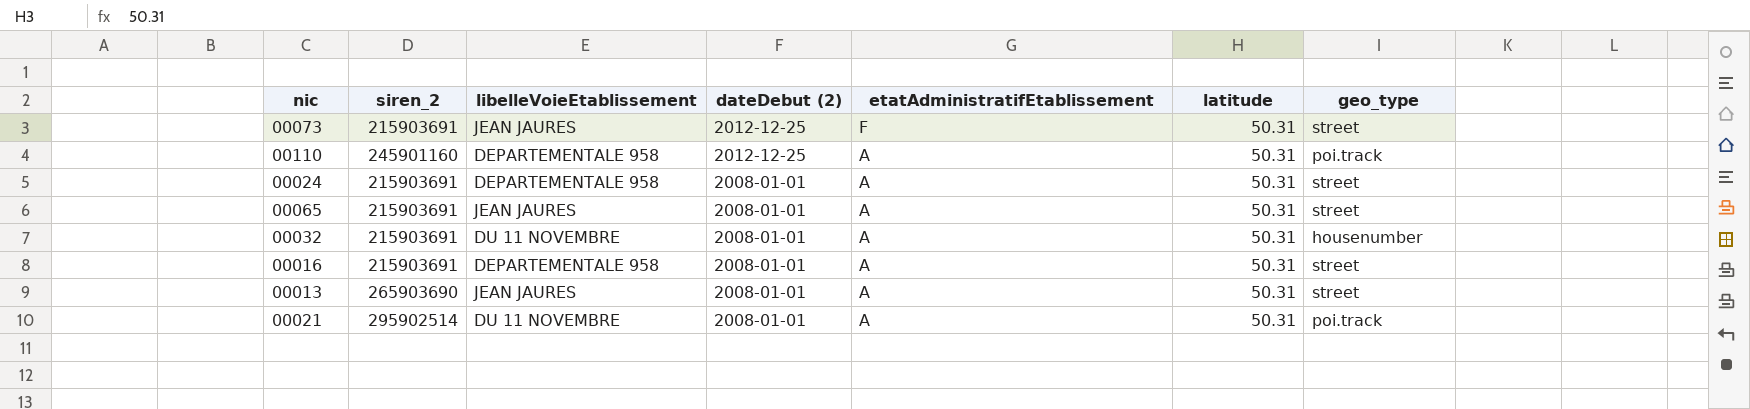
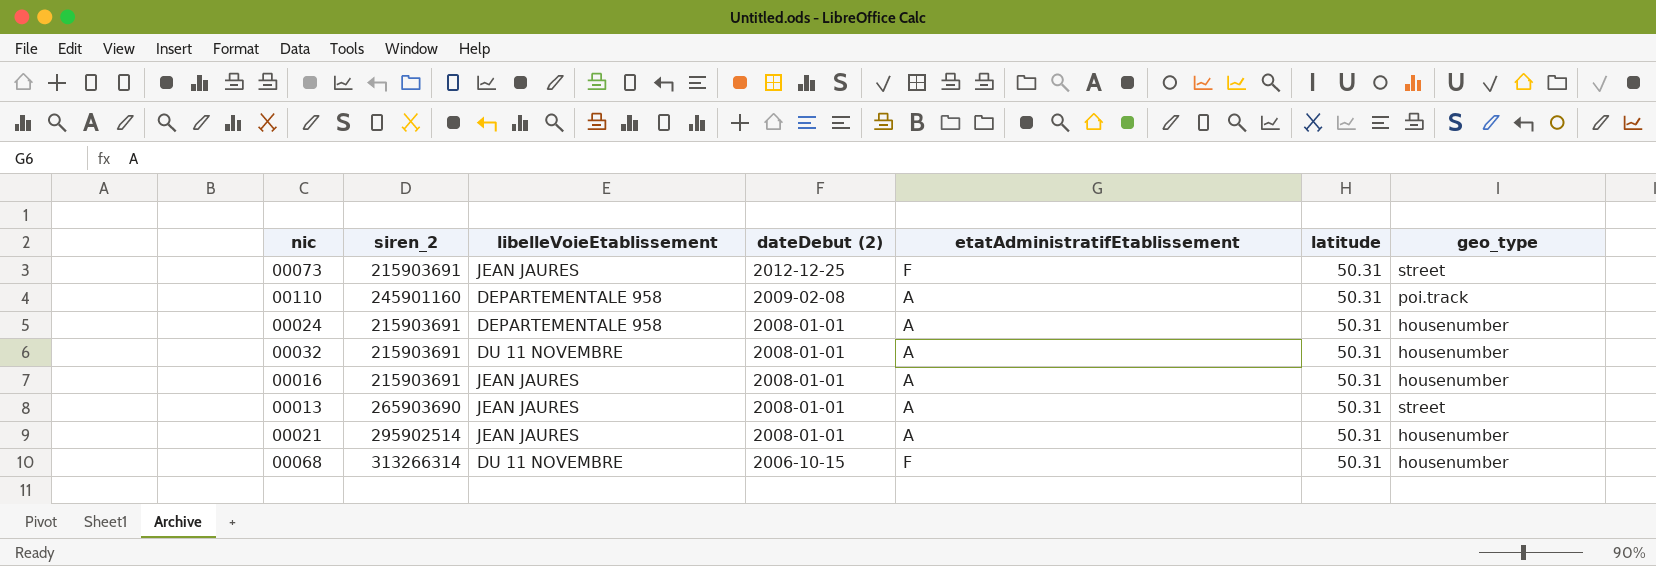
row 00065: 215903691 | JEAN JAURES | 2008-01-01 | A | 50.31 | street -> none
00110 | dateDebut (2): 2012-12-25 -> 2009-02-08
00024 | geo_type: street -> housenumber
00016 | libelleVoieEtablissement: DEPARTEMENTALE 958 -> JEAN JAURES
00016 | geo_type: street -> housenumber
00021 | libelleVoieEtablissement: DU 11 NOVEMBRE -> JEAN JAURES
00021 | geo_type: poi.track -> housenumber
row 00068: none -> 313266314 | DU 11 NOVEMBRE | 2006-10-15 | F | 50.31 | housenumber

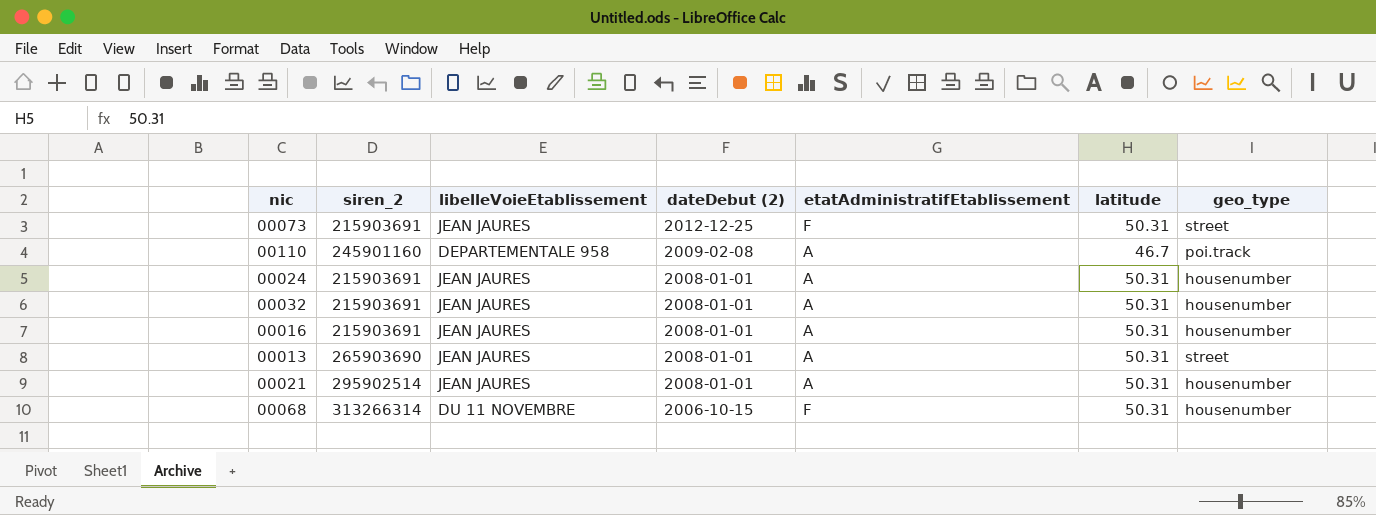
00110 | latitude: 50.31 -> 46.7
00024 | libelleVoieEtablissement: DEPARTEMENTALE 958 -> JEAN JAURES
00032 | libelleVoieEtablissement: DU 11 NOVEMBRE -> JEAN JAURES

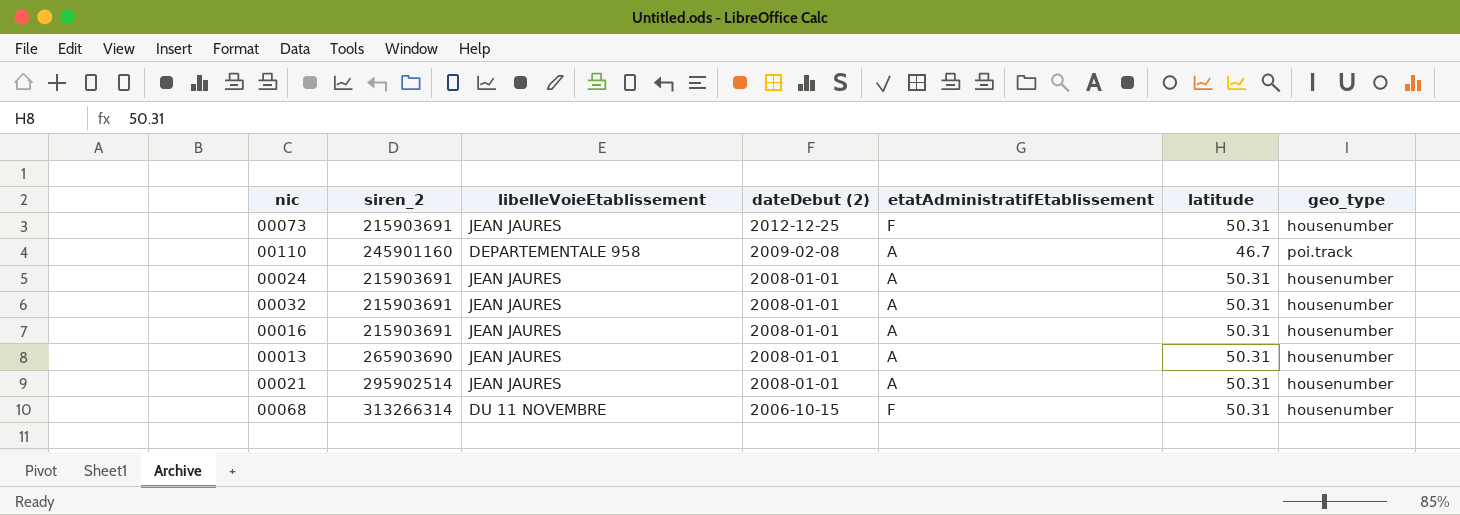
00073 | geo_type: street -> housenumber
00013 | geo_type: street -> housenumber

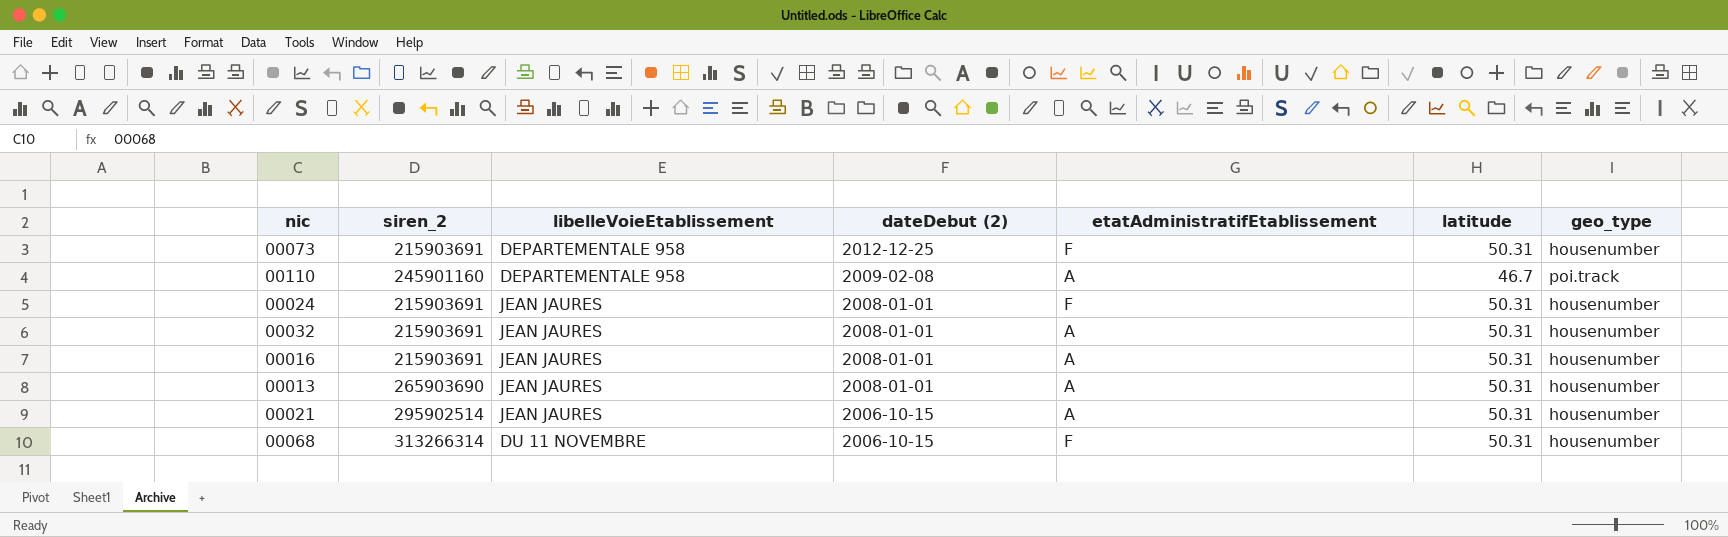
00073 | libelleVoieEtablissement: JEAN JAURES -> DEPARTEMENTALE 958
00024 | etatAdministratifEtablissement: A -> F
00021 | dateDebut (2): 2008-01-01 -> 2006-10-15

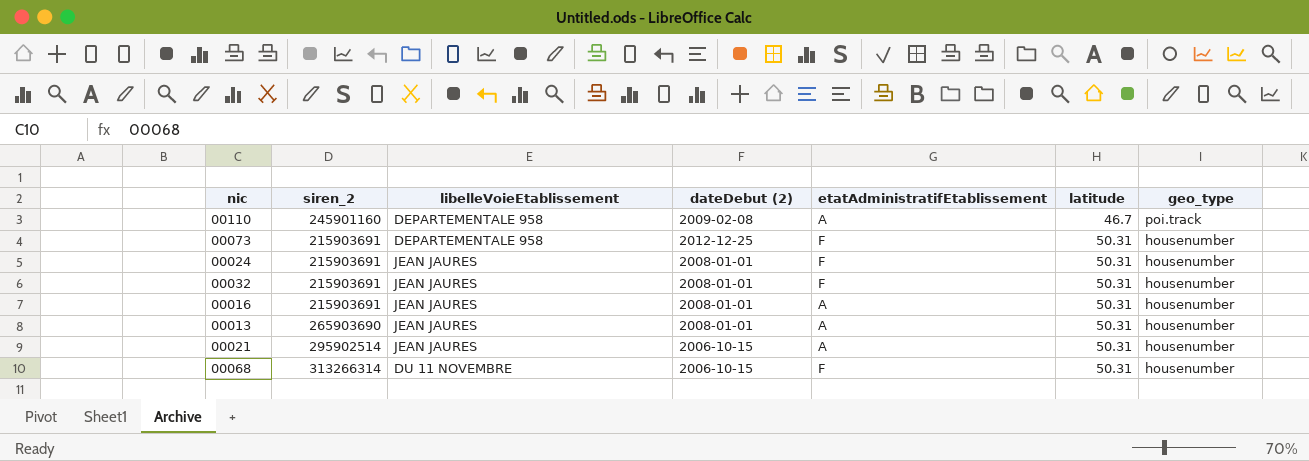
row order: dateDebut (2) descending -> latitude ascending
00032 | etatAdministratifEtablissement: A -> F

